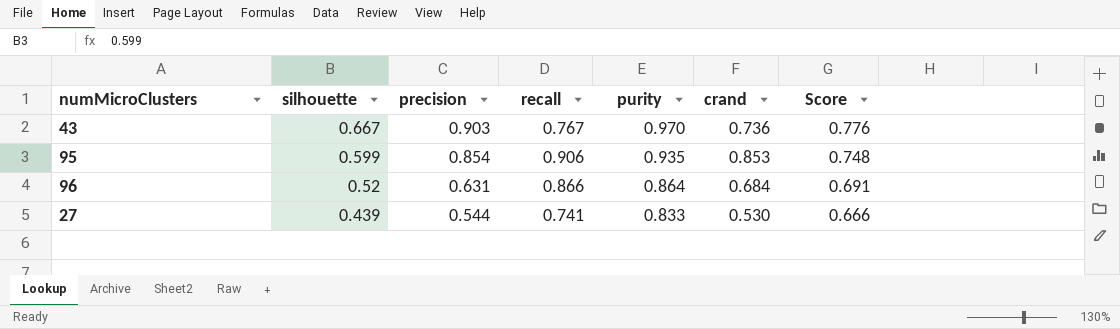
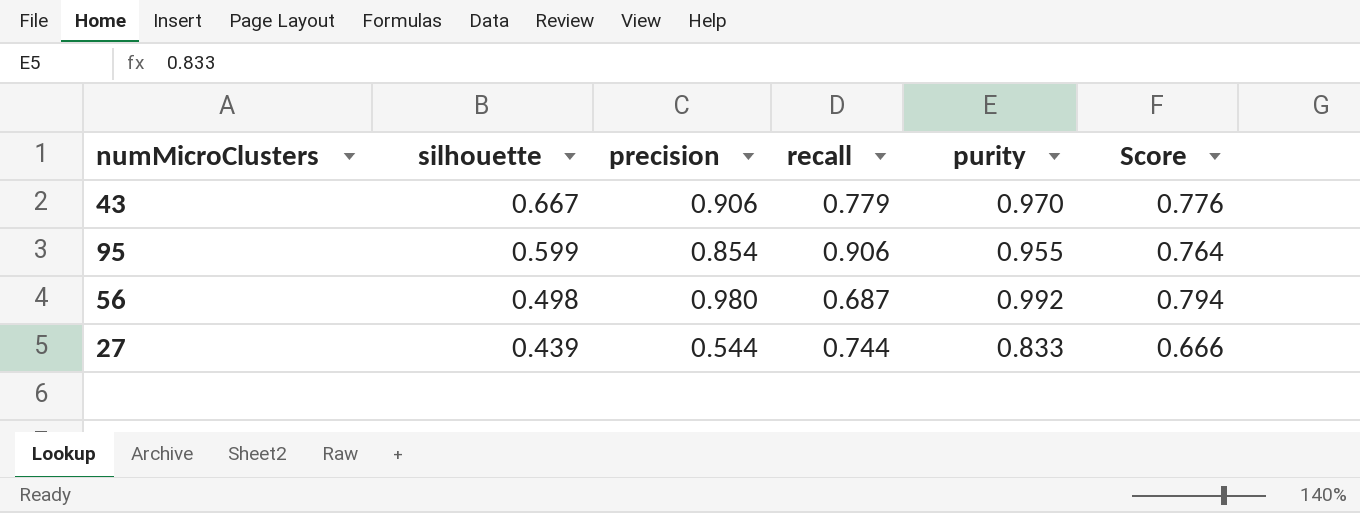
column crand | position: 6 -> none
row 96: 0.52 | 0.631 | 0.866 | 0.864 | 0.684 | 0.691 -> none
43 | precision: 0.903 -> 0.906
43 | recall: 0.767 -> 0.779
95 | purity: 0.935 -> 0.955
95 | Score: 0.748 -> 0.764
row 56: none -> 0.498 | 0.980 | 0.687 | 0.992 | 0.794
27 | recall: 0.741 -> 0.744

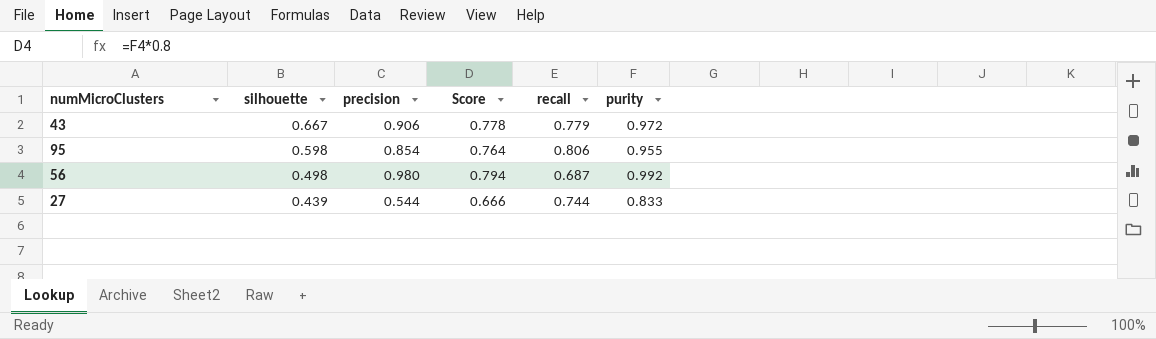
column Score | position: 6 -> 4
43 | Score: 0.776 -> 0.778
43 | purity: 0.970 -> 0.972
95 | silhouette: 0.599 -> 0.598
95 | recall: 0.906 -> 0.806

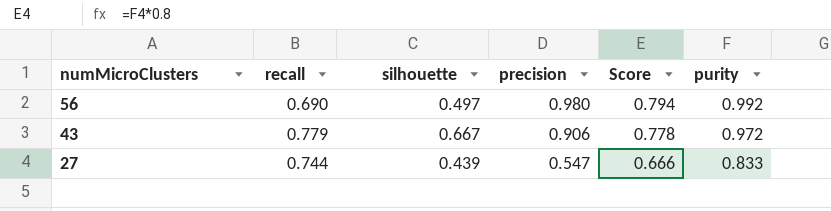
row order: silhouette descending -> numMicroClusters descending
column recall | position: 5 -> 2
row 95: 0.598 | 0.854 | 0.764 | 0.806 | 0.955 -> none
56 | recall: 0.687 -> 0.690
56 | silhouette: 0.498 -> 0.497
27 | precision: 0.544 -> 0.547

